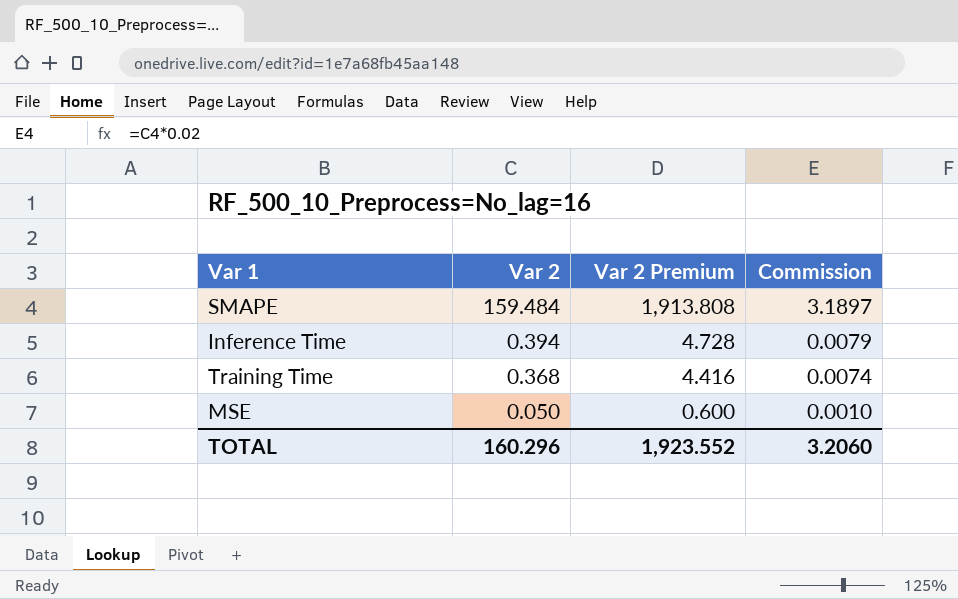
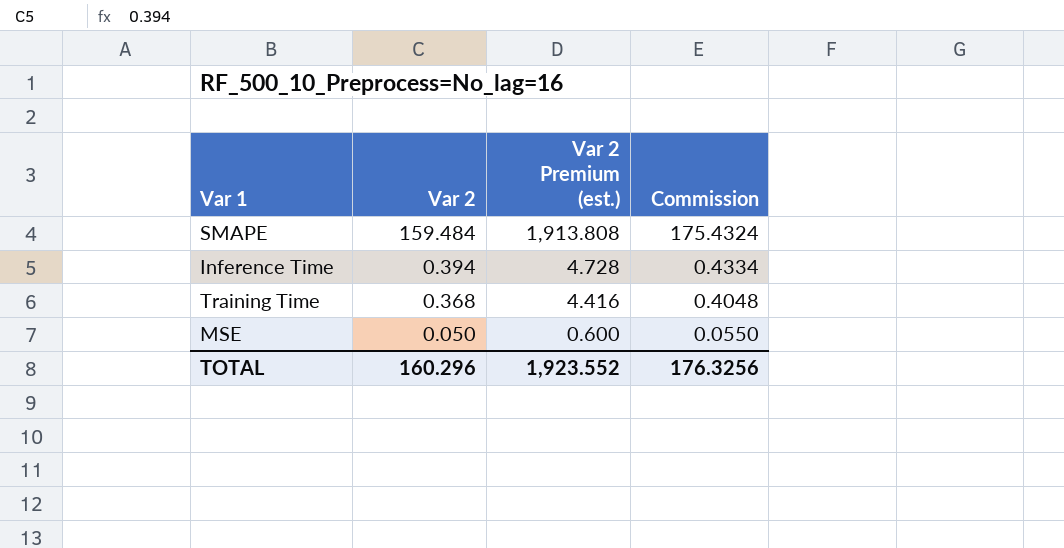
column name: Var 2 Premium -> Var 2 Premium (est.)
column Commission | formula: [Var 2] * 0.02 -> [Var 2] * 1.1
TOTAL | Commission: 3.2060 -> 176.3256

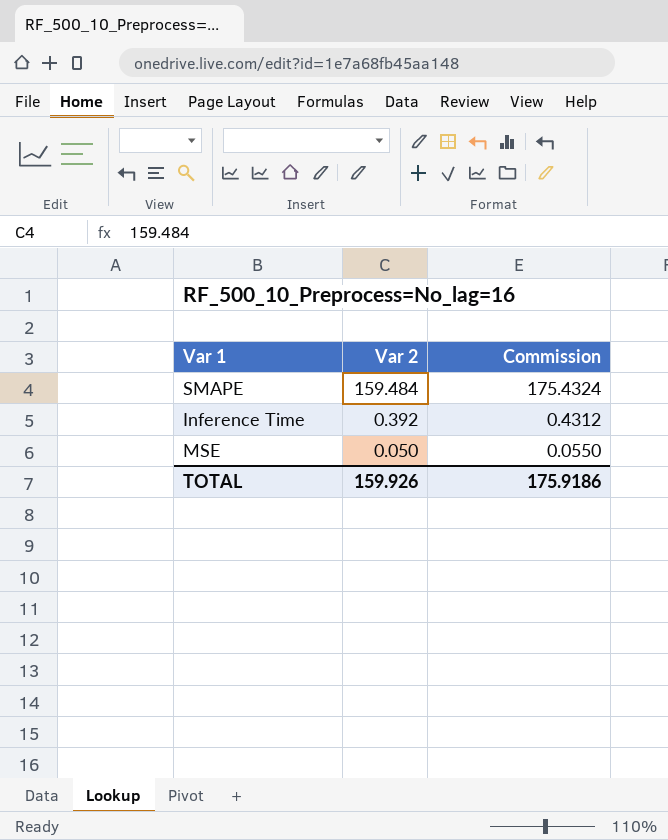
column Var 2 Premium (est.) | formula: [Var 2] * 12 -> none
row Training Time: 0.368 | 4.416 | 0.4048 -> none
Inference Time | Var 2: 0.394 -> 0.392
Inference Time | Commission: 0.4334 -> 0.4312
TOTAL | Var 2: 160.296 -> 159.926
TOTAL | Commission: 176.3256 -> 175.9186

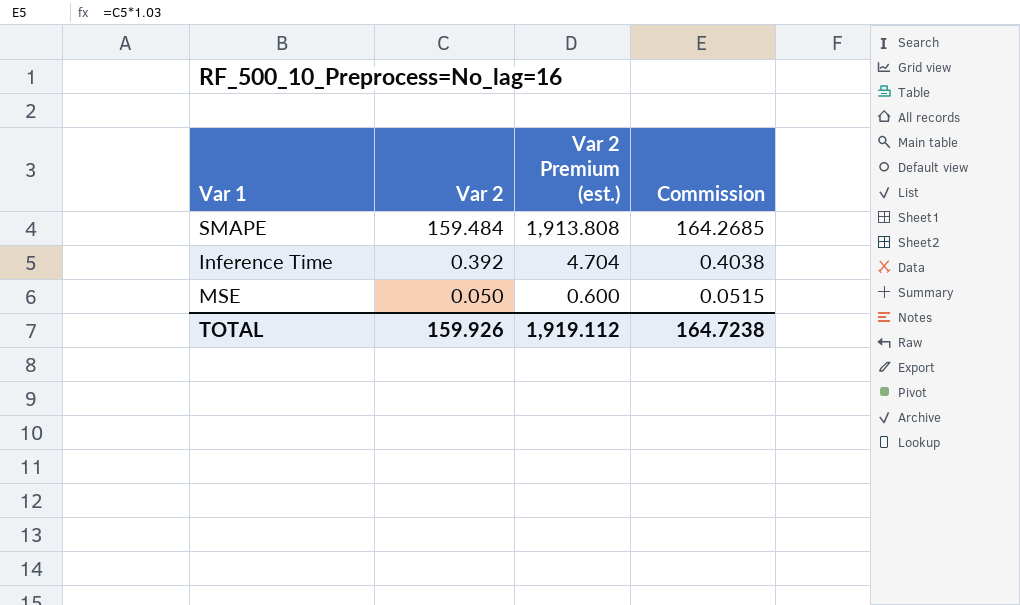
column Var 2 Premium (est.) | formula: none -> [Var 2] * 12
column Commission | formula: [Var 2] * 1.1 -> [Var 2] * 1.03
TOTAL | Commission: 175.9186 -> 164.7238

